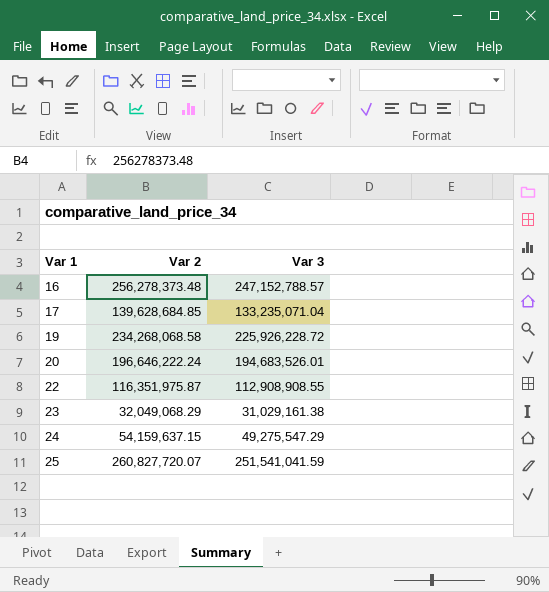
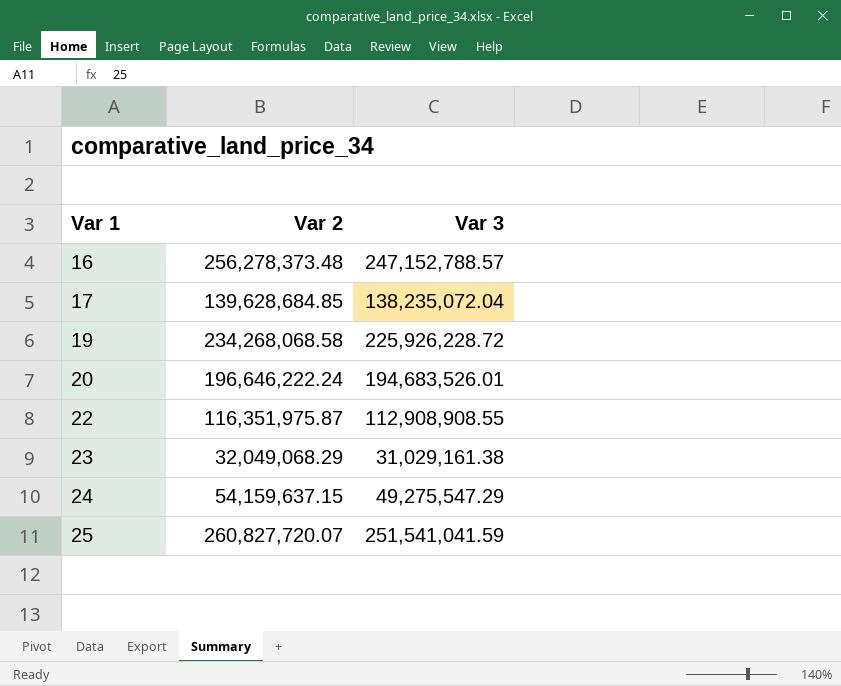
17 | Var 3: 133,235,071.04 -> 138,235,072.04

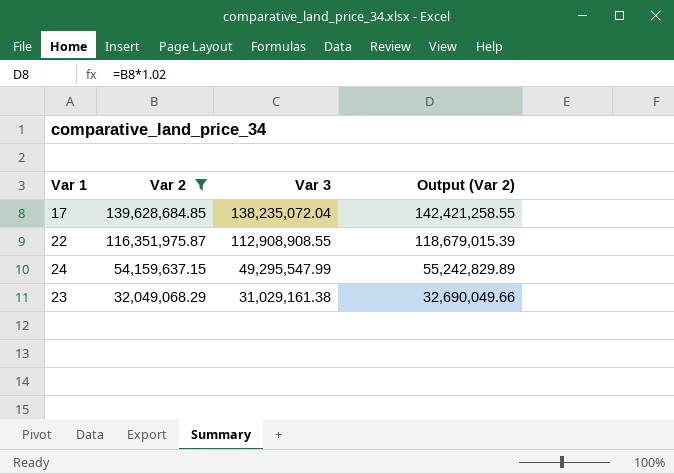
filter: none -> Var 2 <= 139,628,684.85
row order: Var 1 ascending -> Var 2 descending
column Output (Var 2) | formula: none -> [Var 2] * 1.02
24 | Var 3: 49,275,547.29 -> 49,295,547.99

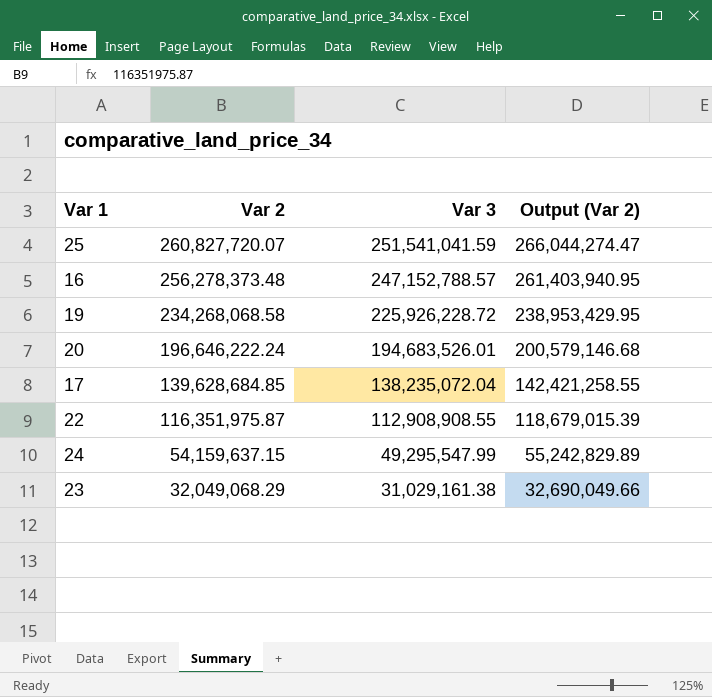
filter: Var 2 <= 139,628,684.85 -> none

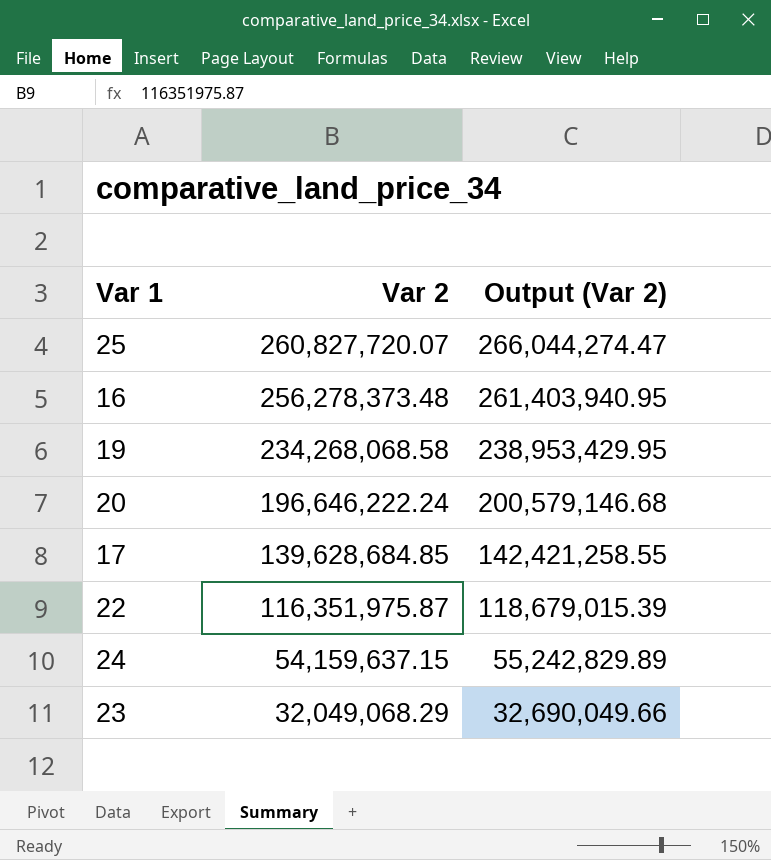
column Var 3 | position: 3 -> none

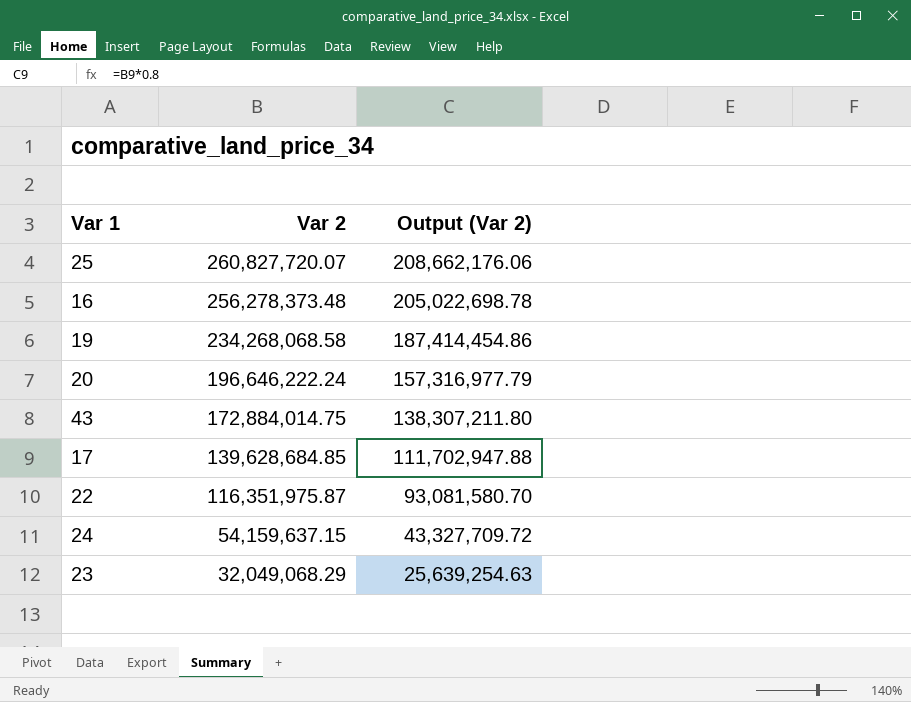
column Output (Var 2) | formula: [Var 2] * 1.02 -> [Var 2] * 0.8
row 43: none -> 172,884,014.75 | 138,307,211.80

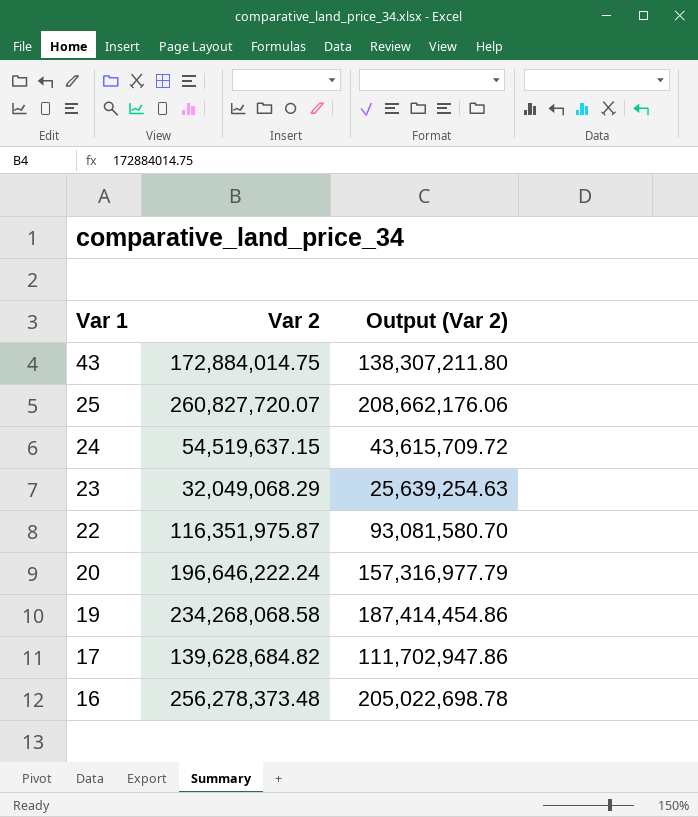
row order: Var 2 descending -> Var 1 descending
24 | Var 2: 54,159,637.15 -> 54,519,637.15
24 | Output (Var 2): 43,327,709.72 -> 43,615,709.72
17 | Var 2: 139,628,684.85 -> 139,628,684.82
17 | Output (Var 2): 111,702,947.88 -> 111,702,947.86

